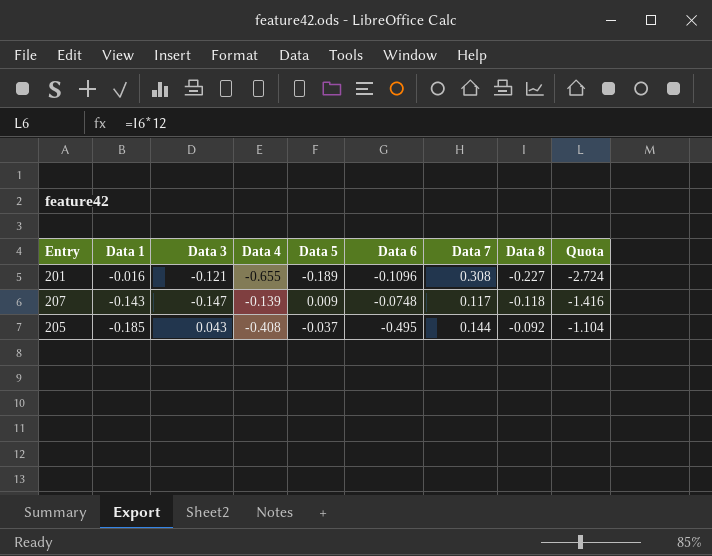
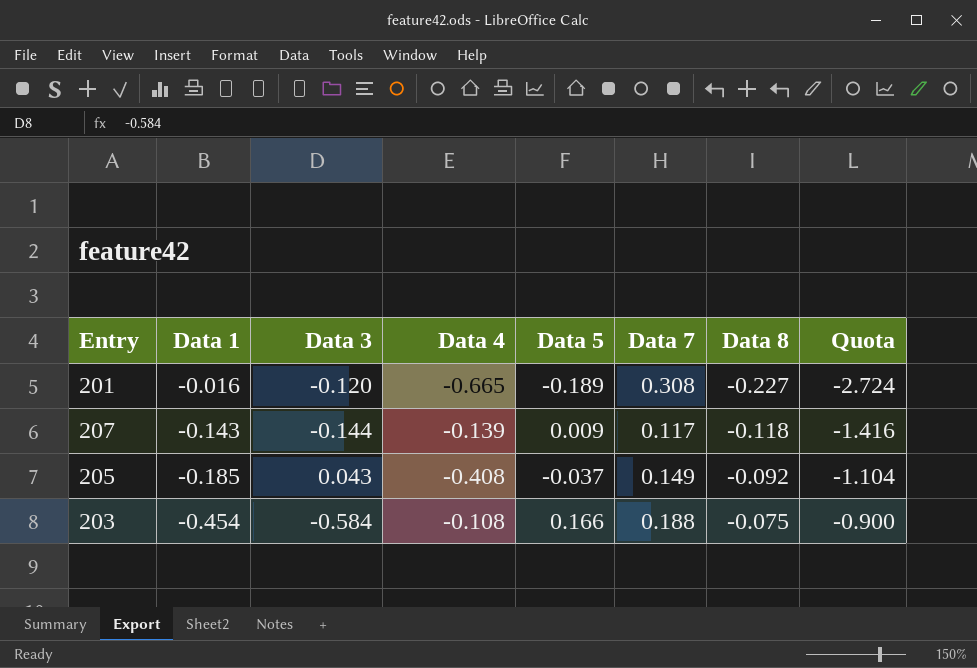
column Data 6 | position: 6 -> none
201 | Data 3: -0.121 -> -0.120
201 | Data 4: -0.655 -> -0.665
207 | Data 3: -0.147 -> -0.144
205 | Data 7: 0.144 -> 0.149
row 203: none -> -0.454 | -0.584 | -0.108 | 0.166 | 0.188 | -0.075 | -0.900

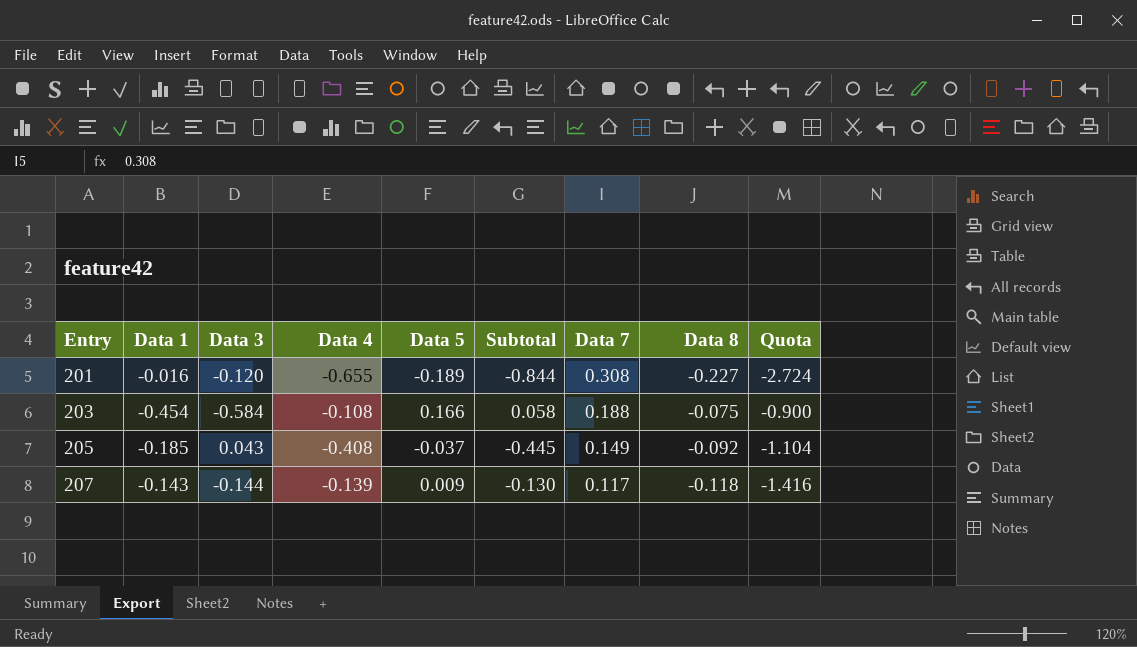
row order: Data 1 descending -> Entry ascending
column Subtotal | formula: none -> [Data 4] + [Data 5]
201 | Data 4: -0.665 -> -0.655

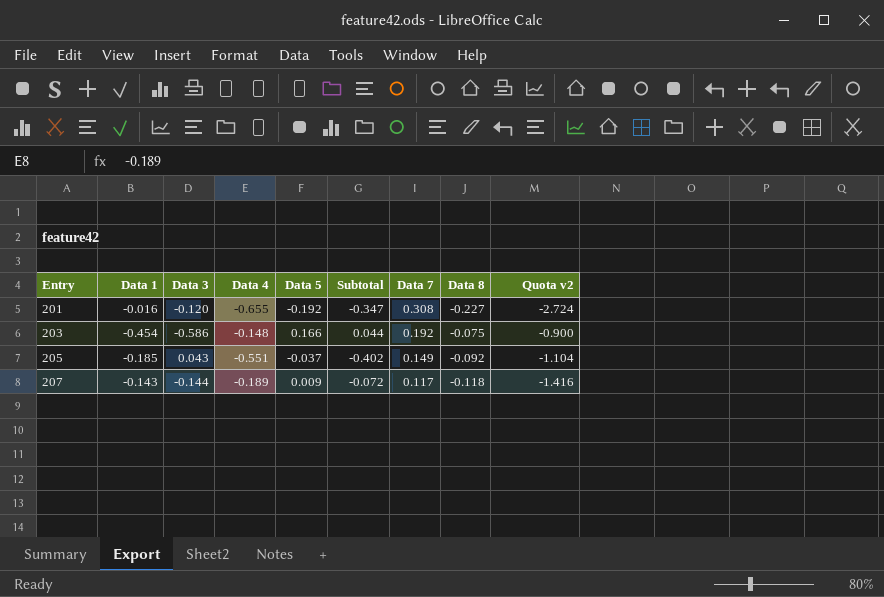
column Subtotal | formula: [Data 4] + [Data 5] -> [Data 4] + [Data 7]
column name: Quota -> Quota v2
201 | Data 5: -0.189 -> -0.192
203 | Data 3: -0.584 -> -0.586
203 | Data 4: -0.108 -> -0.148
203 | Data 7: 0.188 -> 0.192
205 | Data 4: -0.408 -> -0.551
207 | Data 4: -0.139 -> -0.189

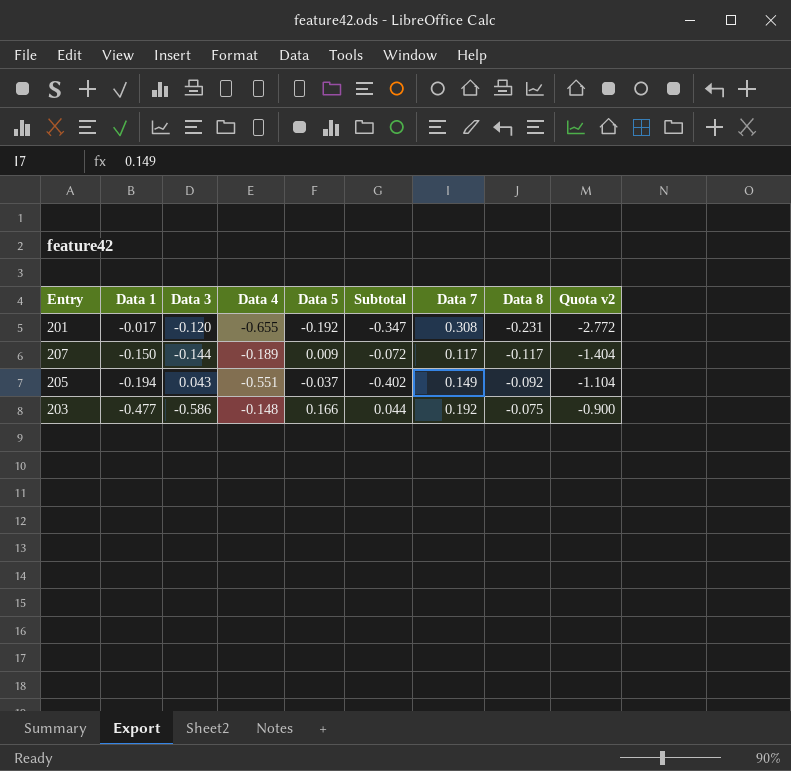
row order: Entry ascending -> Data 1 descending
201 | Data 1: -0.016 -> -0.017
201 | Data 8: -0.227 -> -0.231
201 | Quota v2: -2.724 -> -2.772
207 | Data 1: -0.143 -> -0.150
207 | Data 8: -0.118 -> -0.117
207 | Quota v2: -1.416 -> -1.404
205 | Data 1: -0.185 -> -0.194
203 | Data 1: -0.454 -> -0.477

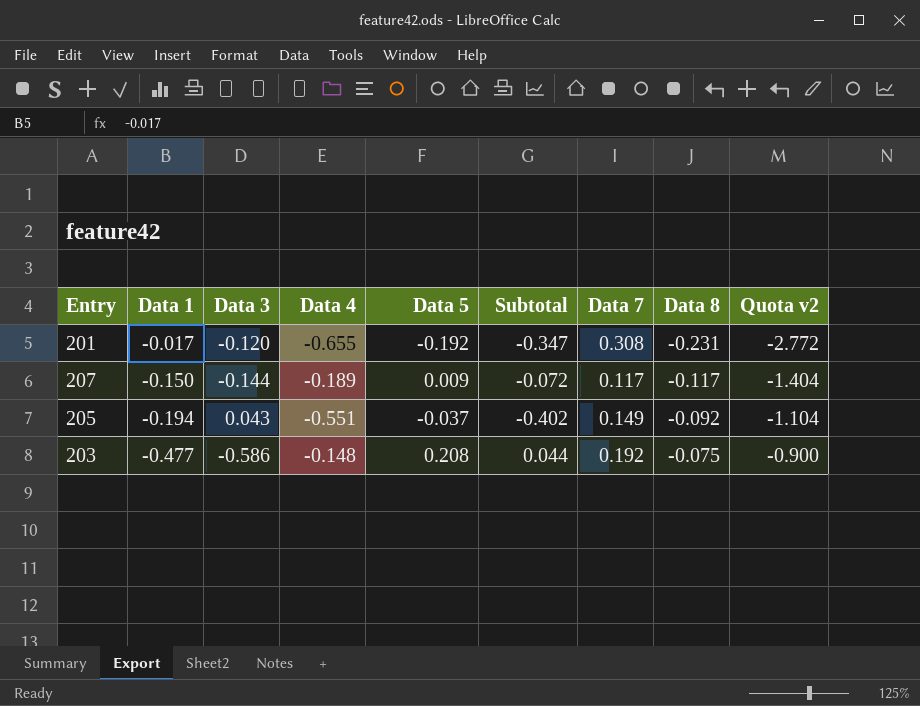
203 | Data 5: 0.166 -> 0.208

